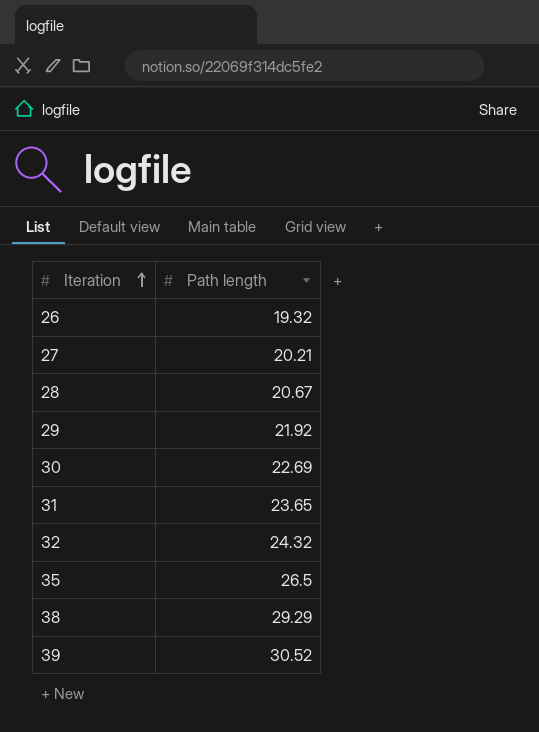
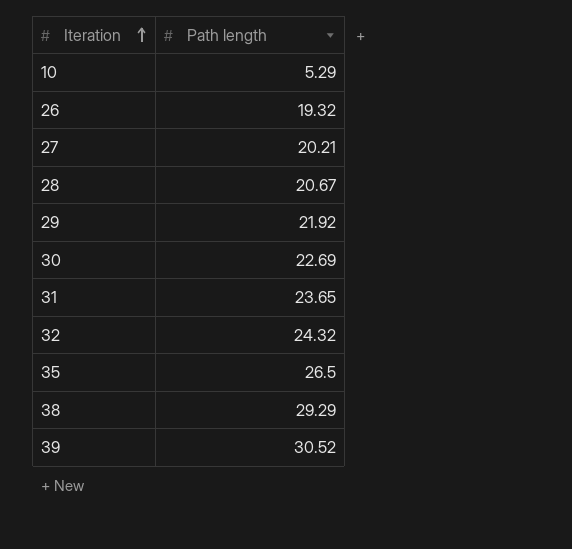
row 10: none -> 5.29

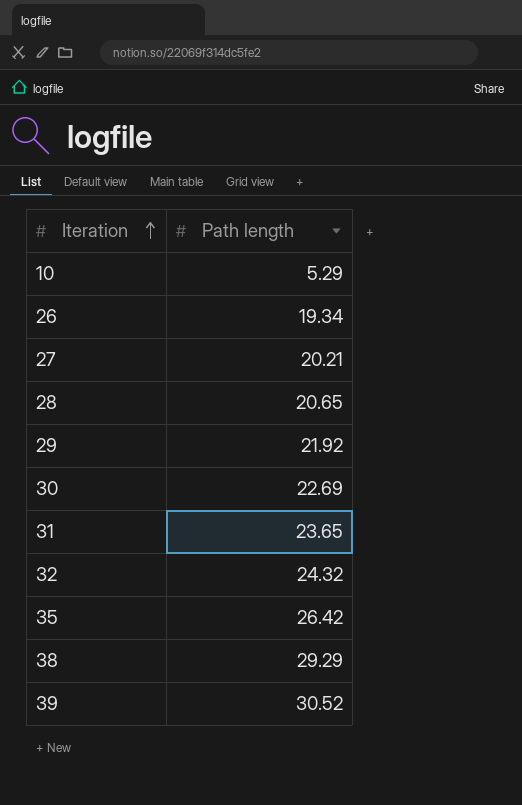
26 | Path length: 19.32 -> 19.34
28 | Path length: 20.67 -> 20.65
35 | Path length: 26.5 -> 26.42

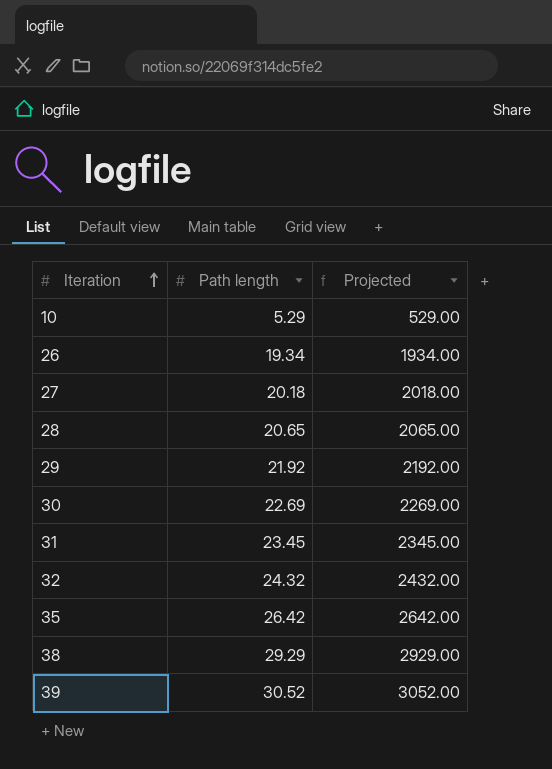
column Projected | formula: none -> [Path length] * 100
27 | Path length: 20.21 -> 20.18
31 | Path length: 23.65 -> 23.45

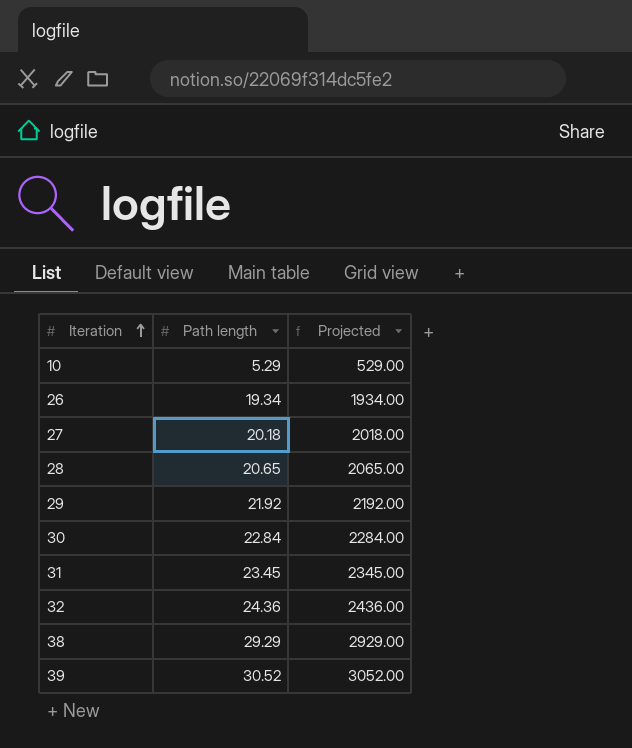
row 35: 26.42 | 2642.00 -> none
30 | Path length: 22.69 -> 22.84
30 | Projected: 2269.00 -> 2284.00
32 | Path length: 24.32 -> 24.36
32 | Projected: 2432.00 -> 2436.00

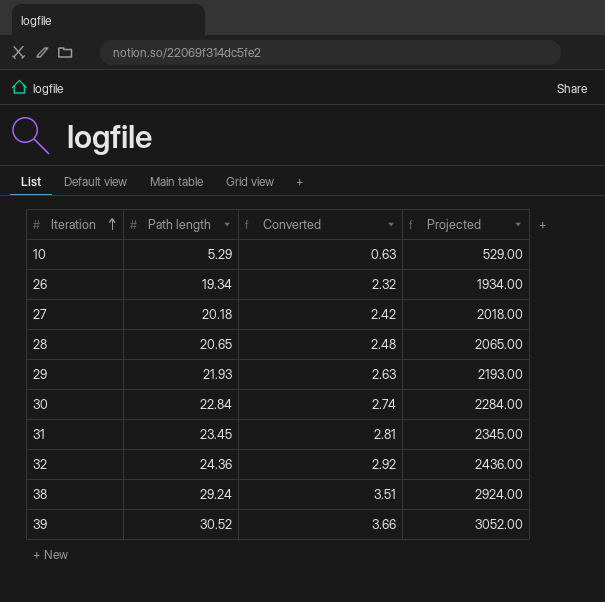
column Converted | formula: none -> [Path length] * 0.12
29 | Path length: 21.92 -> 21.93
29 | Projected: 2192.00 -> 2193.00
38 | Path length: 29.29 -> 29.24
38 | Projected: 2929.00 -> 2924.00

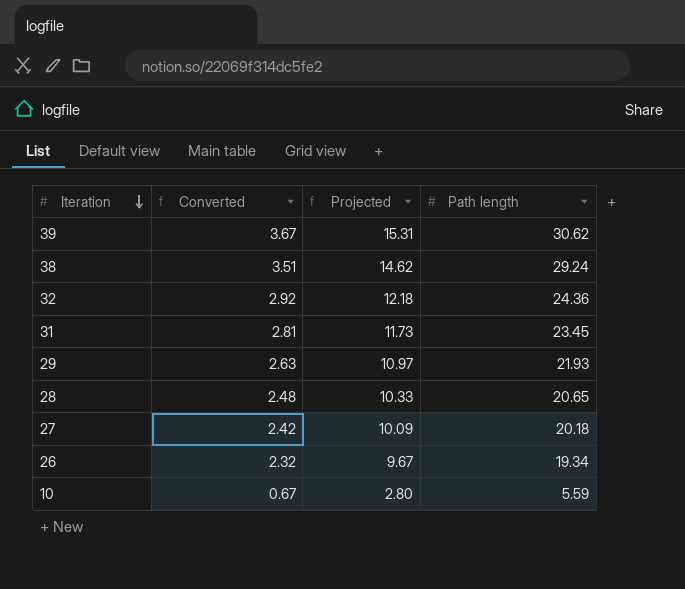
row order: Iteration ascending -> Iteration descending
column Projected | formula: [Path length] * 100 -> [Path length] * 0.5
column Path length | position: 2 -> 4
row 30: 22.84 | 2.74 | 2284.00 -> none
39 | Converted: 3.66 -> 3.67
39 | Path length: 30.52 -> 30.62
10 | Converted: 0.63 -> 0.67
10 | Path length: 5.29 -> 5.59

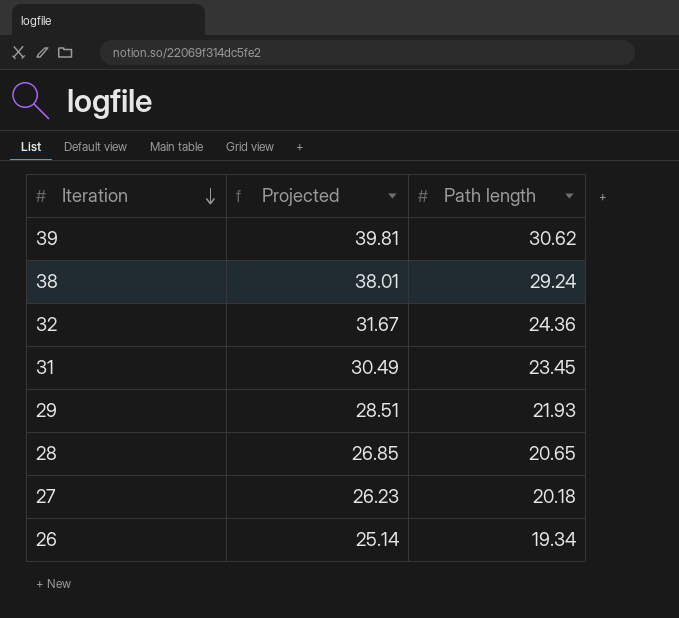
column Converted | formula: [Path length] * 0.12 -> none
column Projected | formula: [Path length] * 0.5 -> [Path length] * 1.3
row 10: 0.67 | 2.80 | 5.59 -> none

